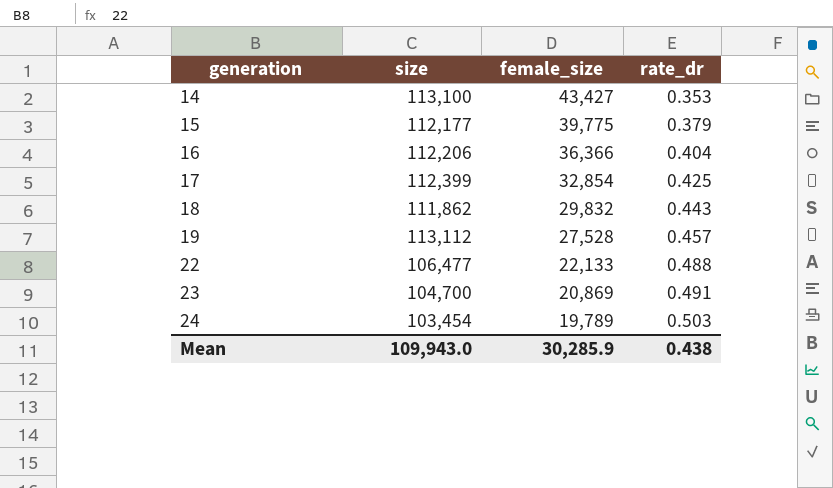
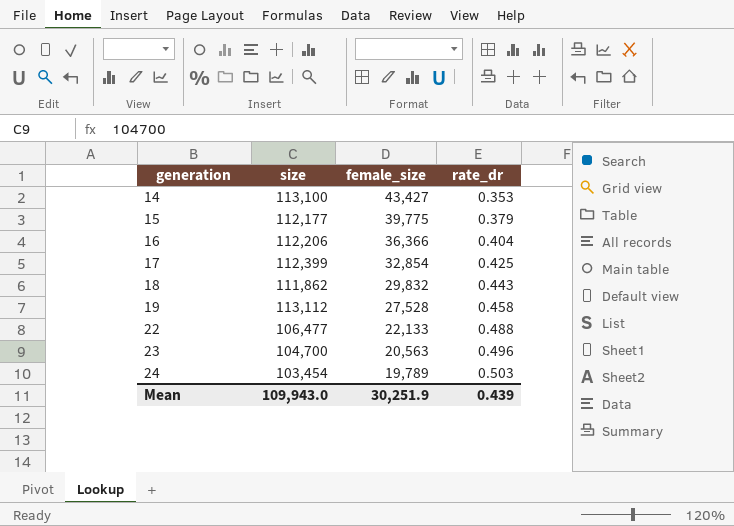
19 | rate_dr: 0.457 -> 0.458
23 | female_size: 20,869 -> 20,563
23 | rate_dr: 0.491 -> 0.496
Mean | female_size: 30,285.9 -> 30,251.9
Mean | rate_dr: 0.438 -> 0.439

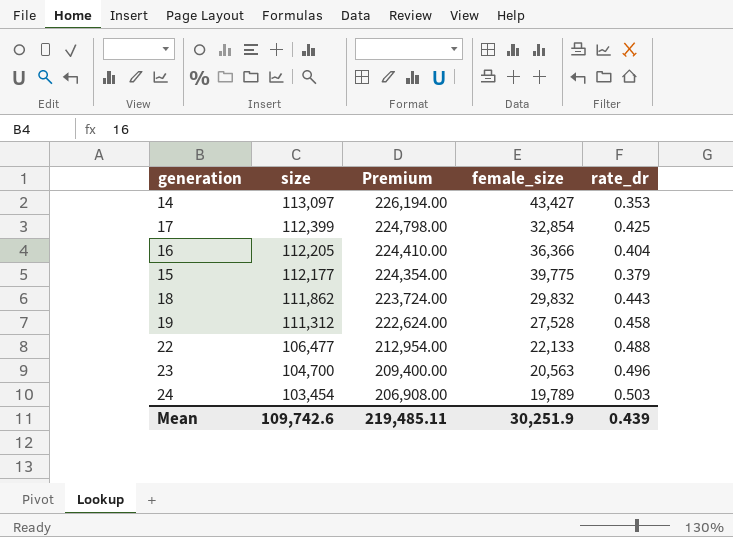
row order: generation ascending -> size descending
column Premium | formula: none -> [size] * 2
14 | size: 113,100 -> 113,097
16 | size: 112,206 -> 112,205
19 | size: 113,112 -> 111,312
Mean | size: 109,943.0 -> 109,742.6

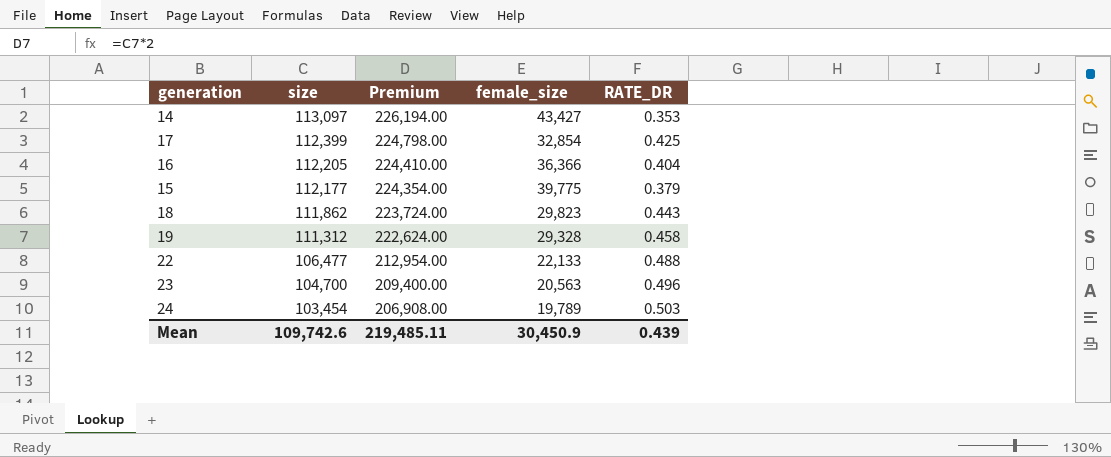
column name: rate_dr -> RATE_DR
18 | female_size: 29,832 -> 29,823
19 | female_size: 27,528 -> 29,328
Mean | female_size: 30,251.9 -> 30,450.9

